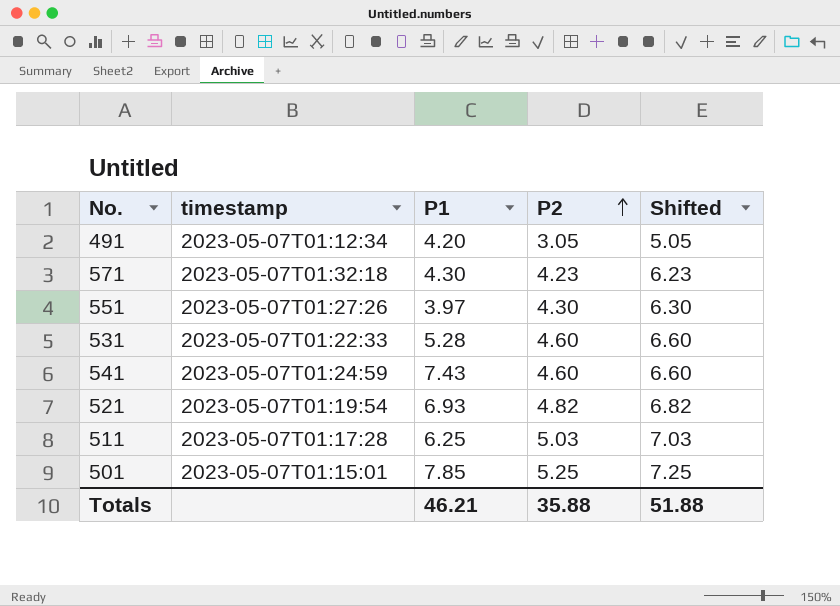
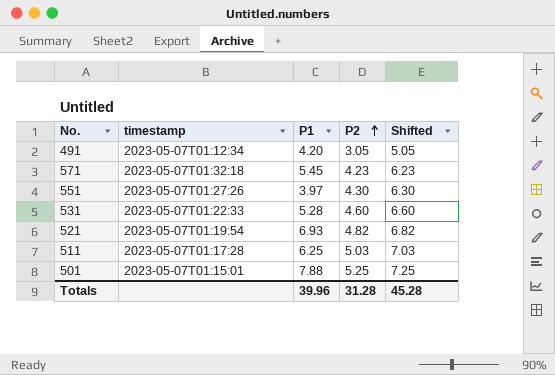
row 541: 2023-05-07T01:24:59 | 7.43 | 4.60 | 6.60 -> none
571 | P1: 4.30 -> 5.45
501 | P1: 7.85 -> 7.88
Totals | P1: 46.21 -> 39.96
Totals | P2: 35.88 -> 31.28
Totals | Shifted: 51.88 -> 45.28

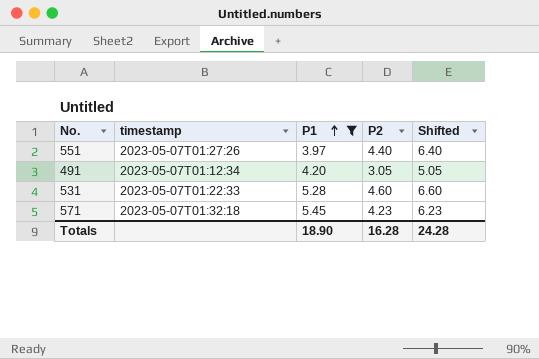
filter: none -> P1 <= 5.45
row order: P2 ascending -> P1 ascending
551 | P2: 4.30 -> 4.40
551 | Shifted: 6.30 -> 6.40
Totals | P1: 39.96 -> 18.90
Totals | P2: 31.28 -> 16.28
Totals | Shifted: 45.28 -> 24.28

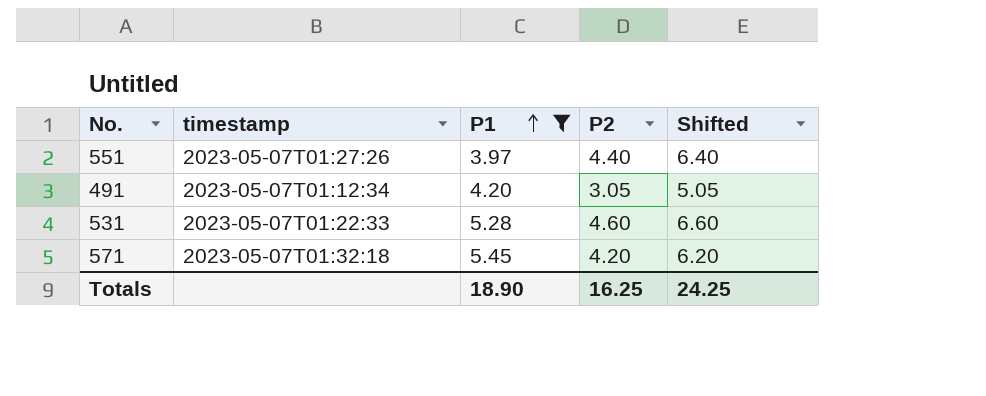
571 | P2: 4.23 -> 4.20
571 | Shifted: 6.23 -> 6.20
Totals | P2: 16.28 -> 16.25
Totals | Shifted: 24.28 -> 24.25

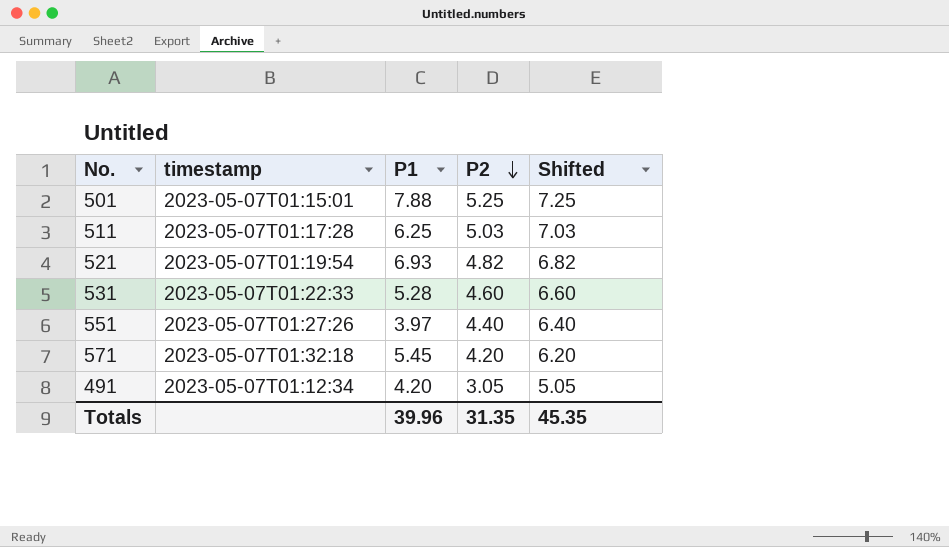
filter: P1 <= 5.45 -> none
row order: P1 ascending -> P2 descending
Totals | P1: 18.90 -> 39.96
Totals | P2: 16.25 -> 31.35
Totals | Shifted: 24.25 -> 45.35

